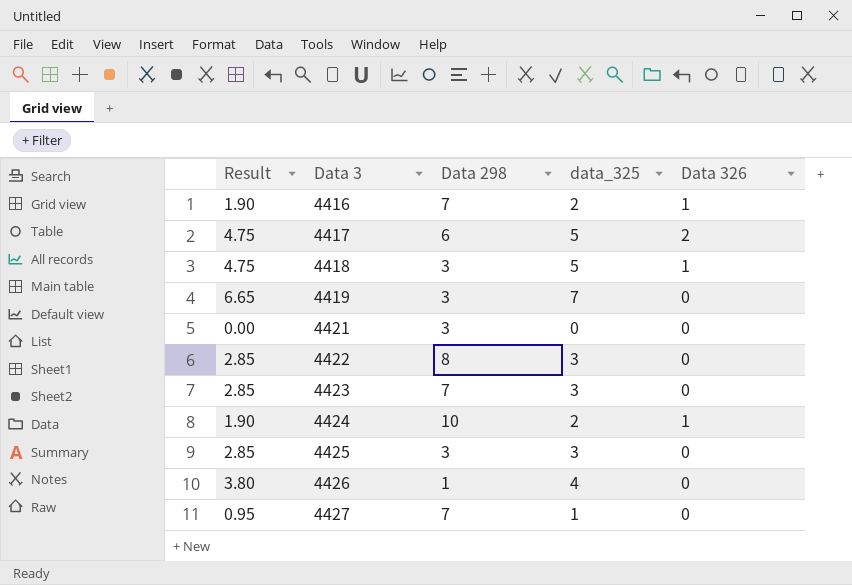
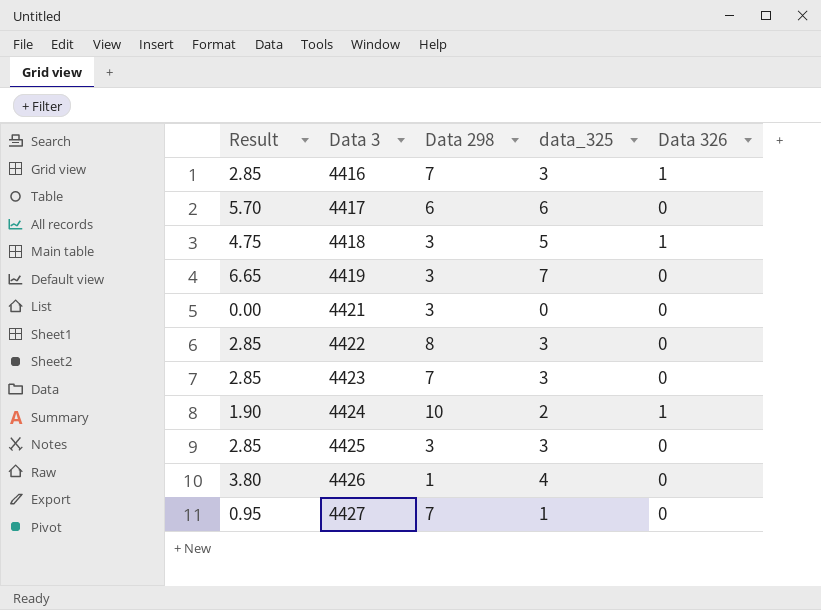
4416 | Result: 1.90 -> 2.85
4416 | data_325: 2 -> 3
4417 | Result: 4.75 -> 5.70
4417 | data_325: 5 -> 6
4417 | Data 326: 2 -> 0

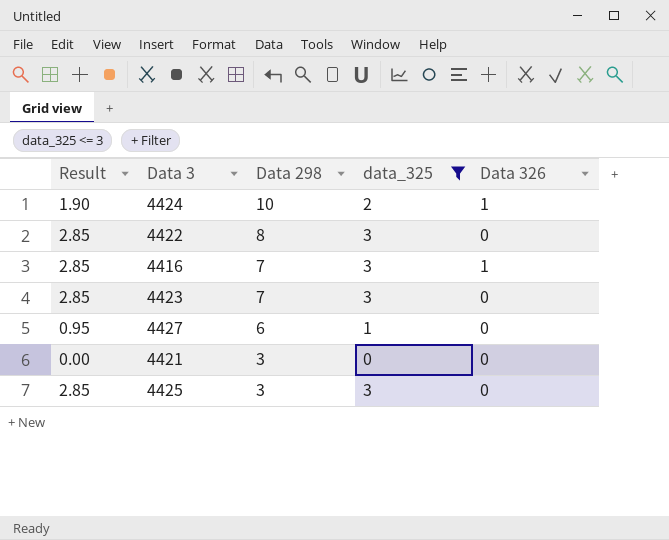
filter: none -> data_325 <= 3
row order: Data 3 ascending -> Data 298 descending
4427 | Data 298: 7 -> 6

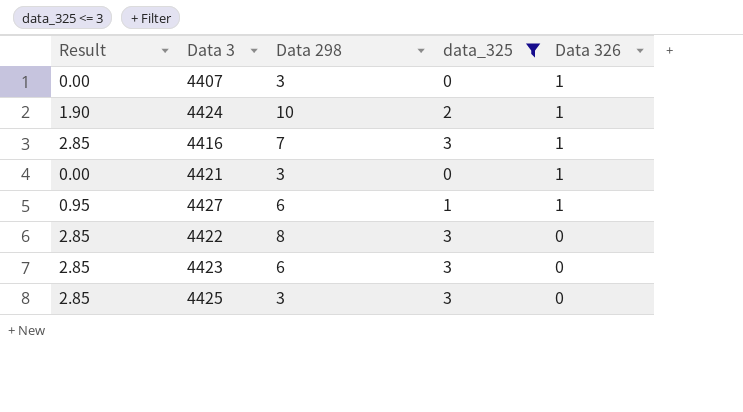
row order: Data 298 descending -> Data 326 descending
row 4407: none -> 0.00 | 3 | 0 | 1
4421 | Data 326: 0 -> 1
4427 | Data 326: 0 -> 1
4423 | Data 298: 7 -> 6

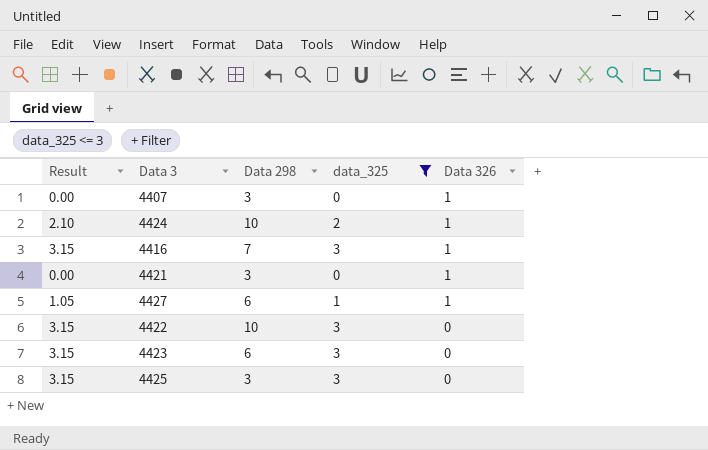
column Result | formula: [data_325] * 0.95 -> [data_325] * 1.05
4422 | Data 298: 8 -> 10

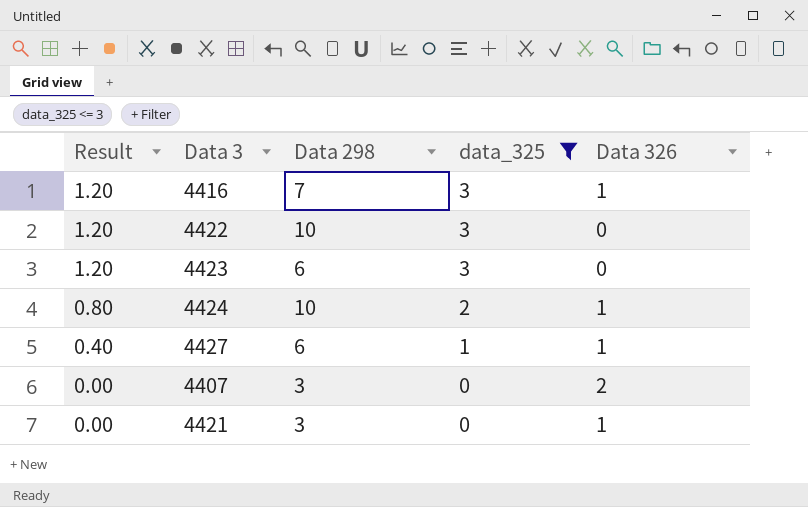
row order: Data 326 descending -> Result descending
column Result | formula: [data_325] * 1.05 -> [data_325] * 0.4
row 4425: 3.15 | 3 | 3 | 0 -> none
4407 | Data 326: 1 -> 2

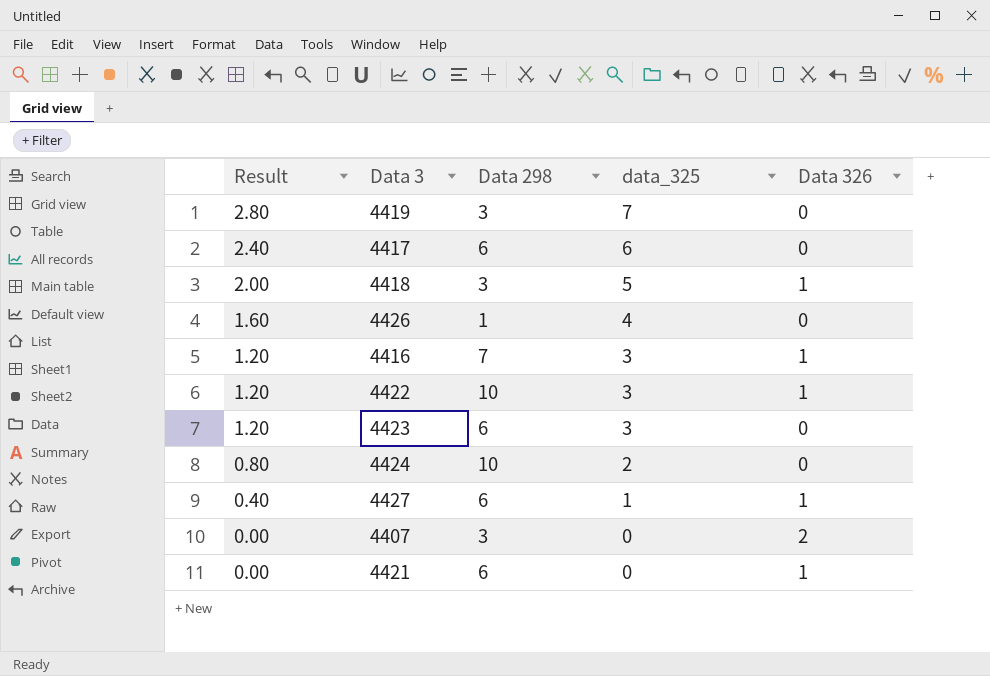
filter: data_325 <= 3 -> none
4422 | Data 326: 0 -> 1
4424 | Data 326: 1 -> 0
4421 | Data 298: 3 -> 6

